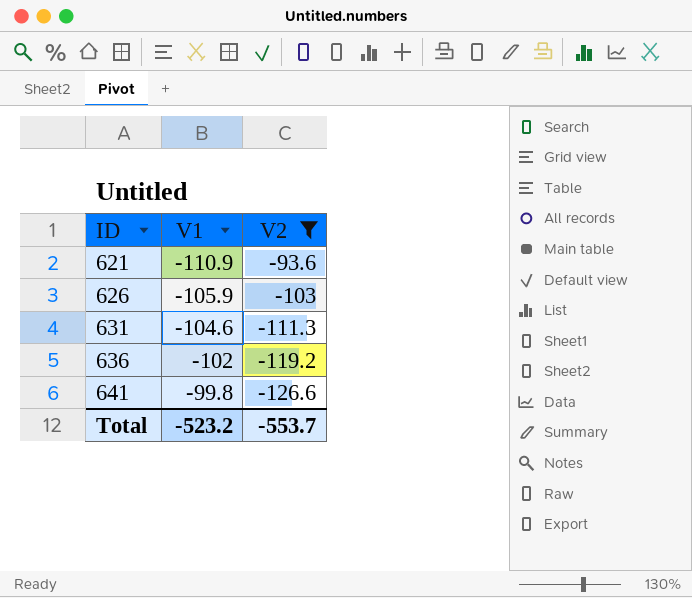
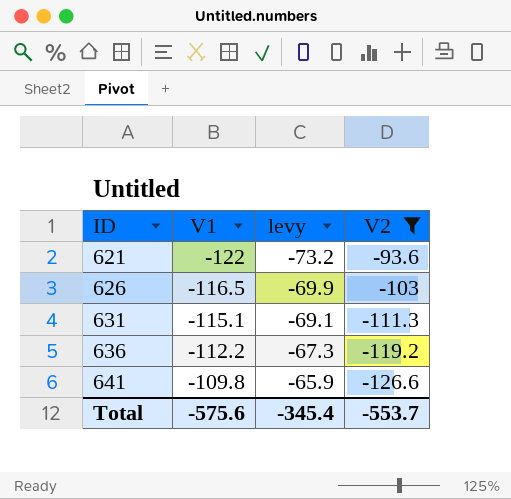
column levy | formula: none -> [V1] * 0.6
621 | V1: -110.9 -> -122
626 | V1: -105.9 -> -116.5
631 | V1: -104.6 -> -115.1
636 | V1: -102 -> -112.2
641 | V1: -99.8 -> -109.8
Total | V1: -523.2 -> -575.6

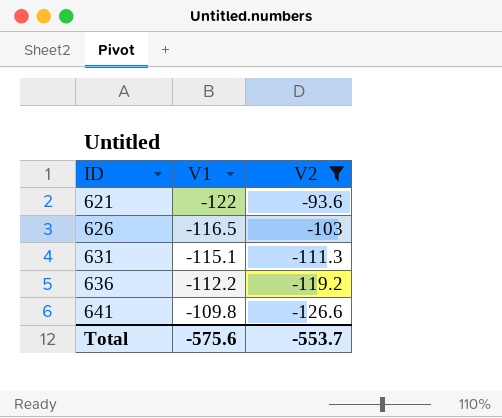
column levy | formula: [V1] * 0.6 -> none

